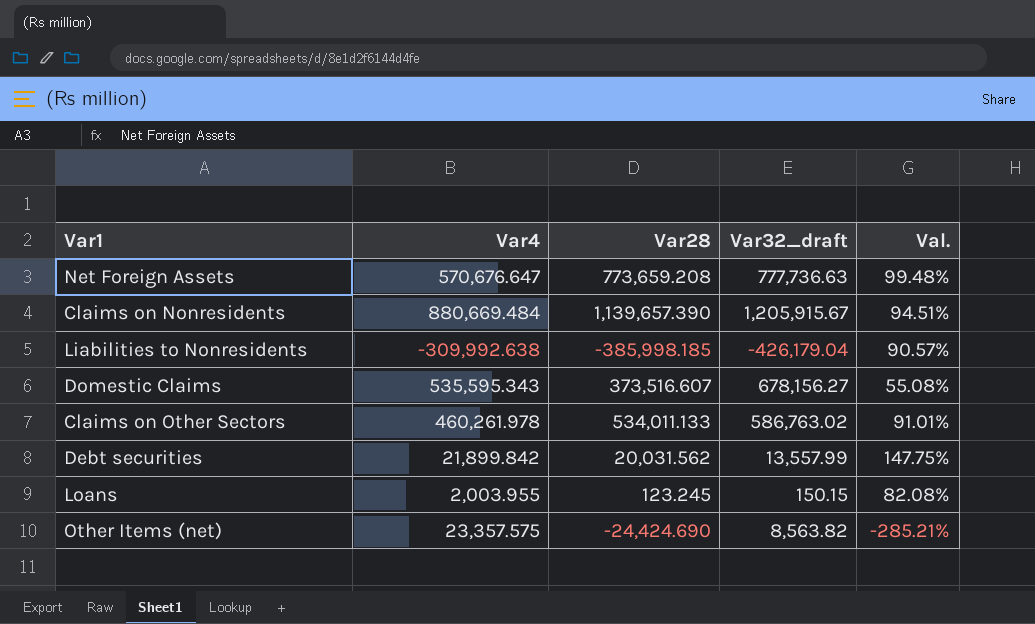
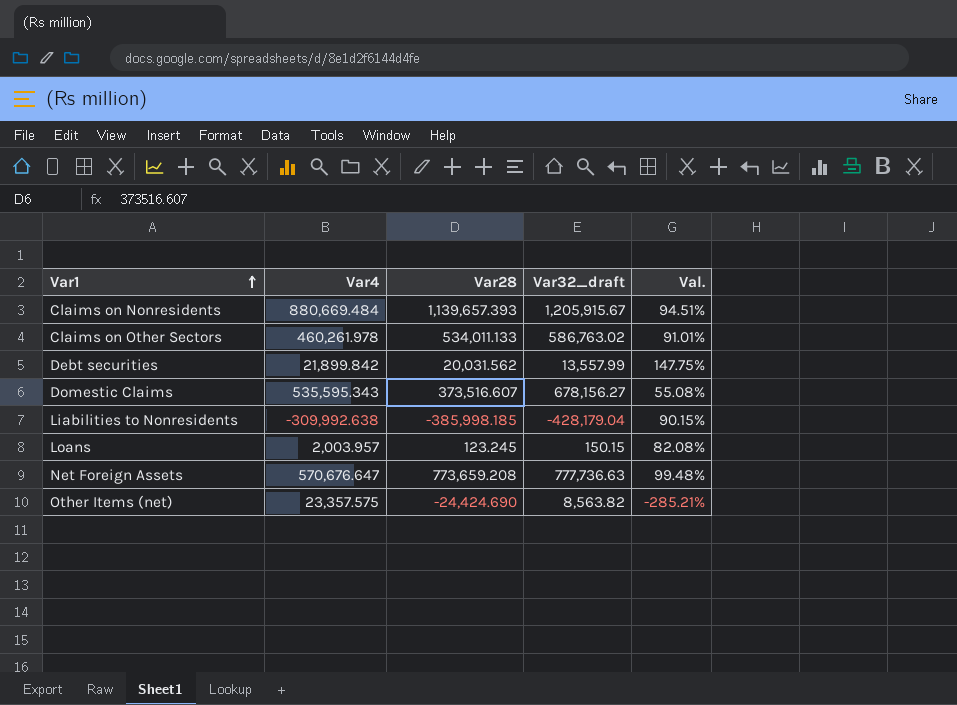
row order: none -> Var1 ascending
Claims on Nonresidents | Var28: 1,139,657.390 -> 1,139,657.393
Liabilities to Nonresidents | Var32_draft: -426,179.04 -> -428,179.04
Liabilities to Nonresidents | Val.: 90.57% -> 90.15%
Loans | Var4: 2,003.955 -> 2,003.957

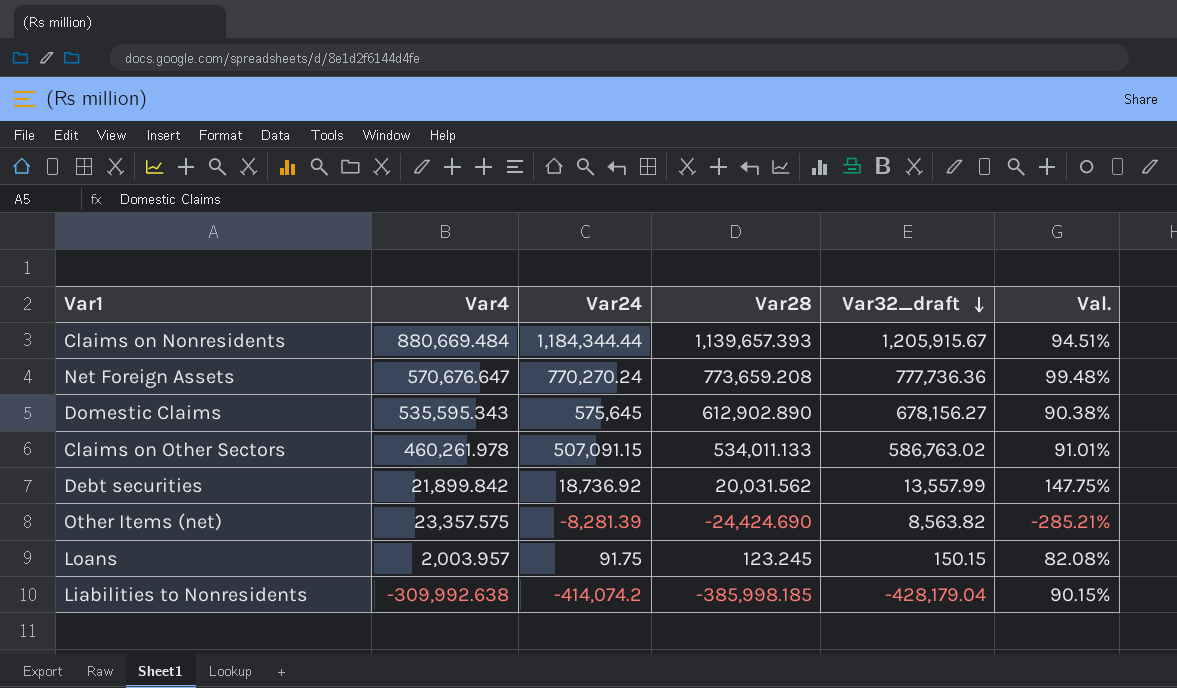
row order: Var1 ascending -> Var32_draft descending
column Var24 | position: none -> 3
Net Foreign Assets | Var32_draft: 777,736.63 -> 777,736.36
Domestic Claims | Var28: 373,516.607 -> 612,902.890
Domestic Claims | Val.: 55.08% -> 90.38%

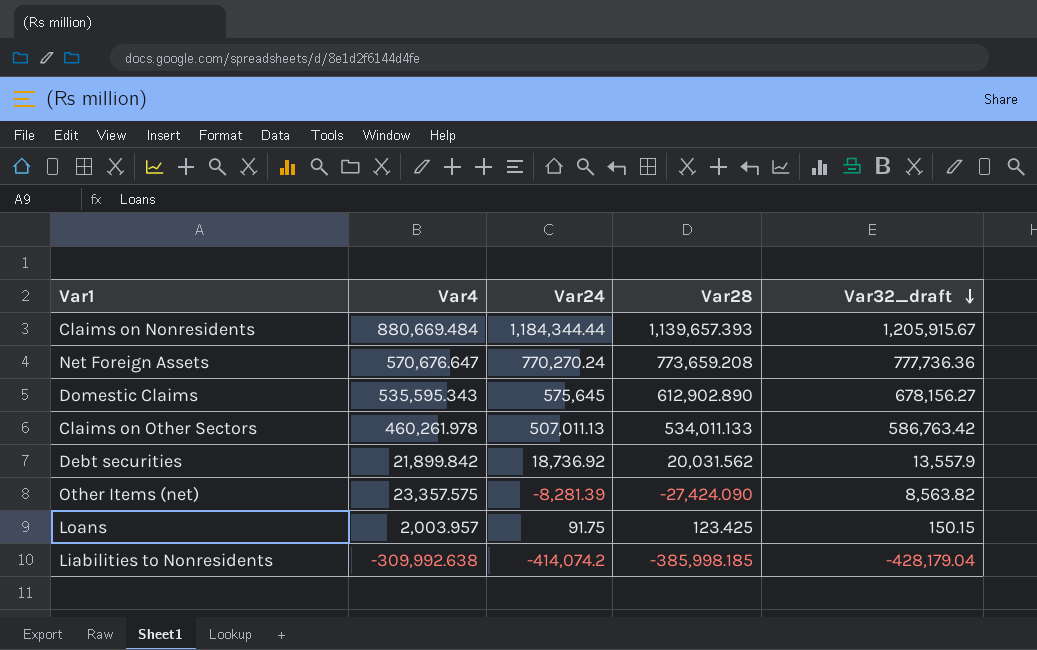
column Val. | formula: [Var28] / [Var32_draft] -> none
Claims on Other Sectors | Var24: 507,091.15 -> 507,011.13
Claims on Other Sectors | Var32_draft: 586,763.02 -> 586,763.42
Debt securities | Var32_draft: 13,557.99 -> 13,557.9
Other Items (net) | Var28: -24,424.690 -> -27,424.090
Loans | Var28: 123.245 -> 123.425

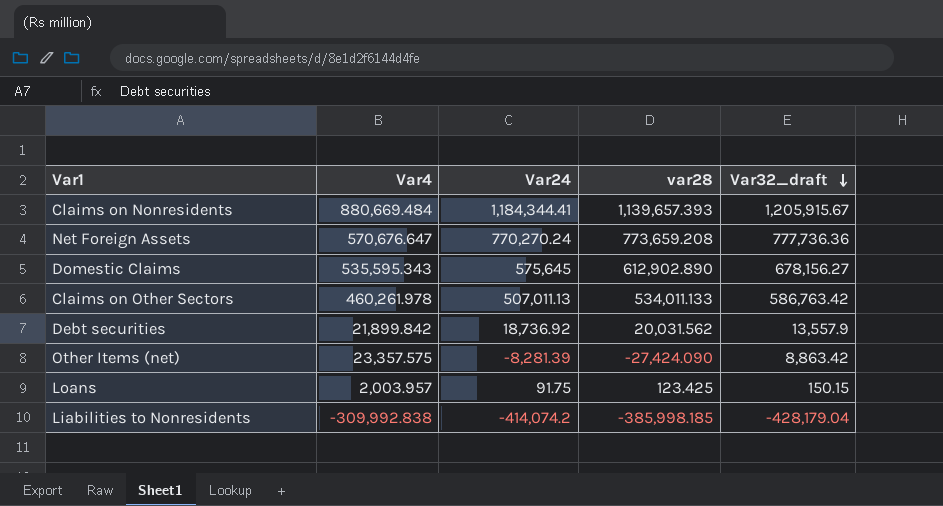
column name: Var28 -> var28
Claims on Nonresidents | Var24: 1,184,344.44 -> 1,184,344.41
Other Items (net) | Var32_draft: 8,563.82 -> 8,863.42
Liabilities to Nonresidents | Var4: -309,992.638 -> -309,992.838

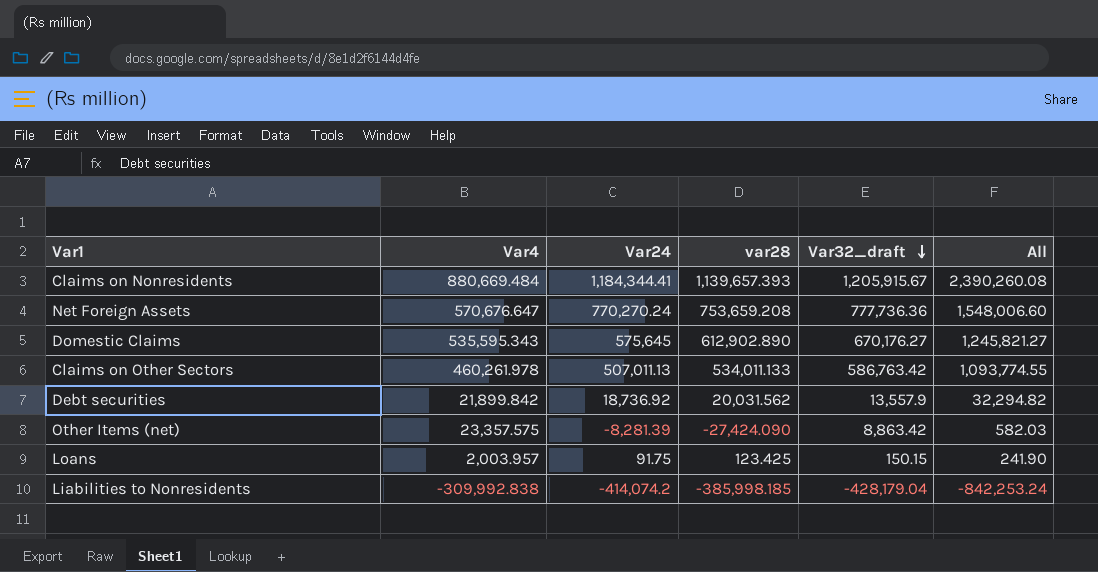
column All | formula: none -> [Var24] + [Var32_draft]
Net Foreign Assets | var28: 773,659.208 -> 753,659.208
Domestic Claims | Var32_draft: 678,156.27 -> 670,176.27

